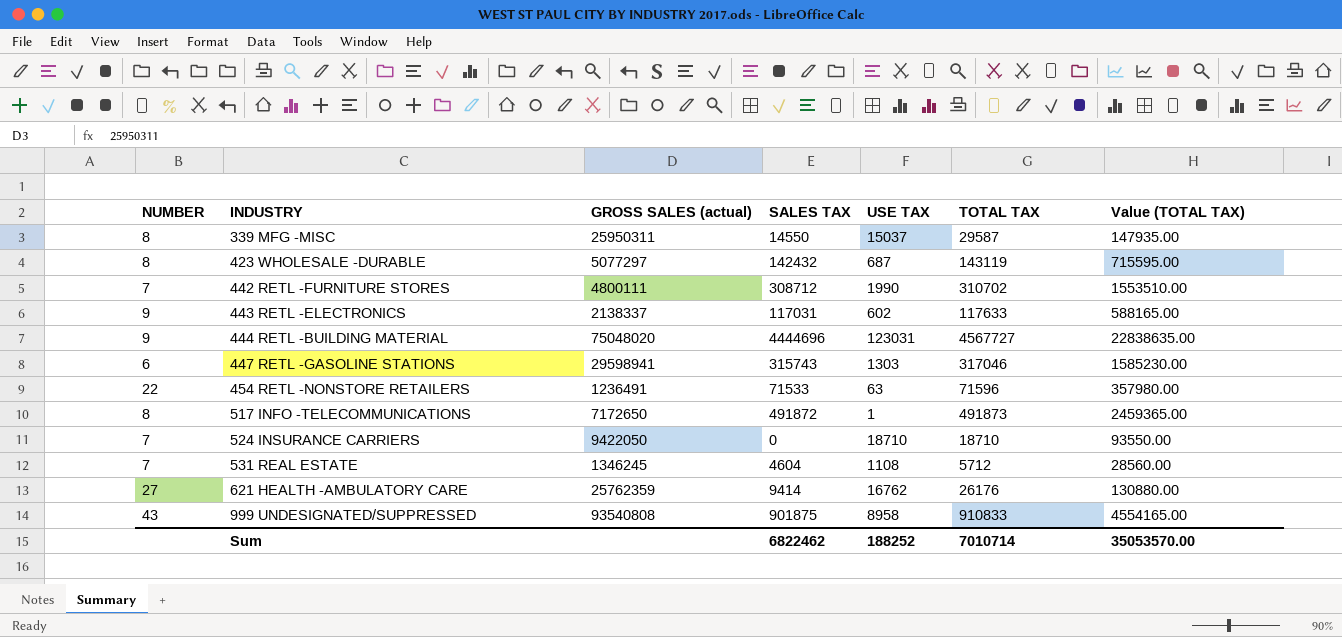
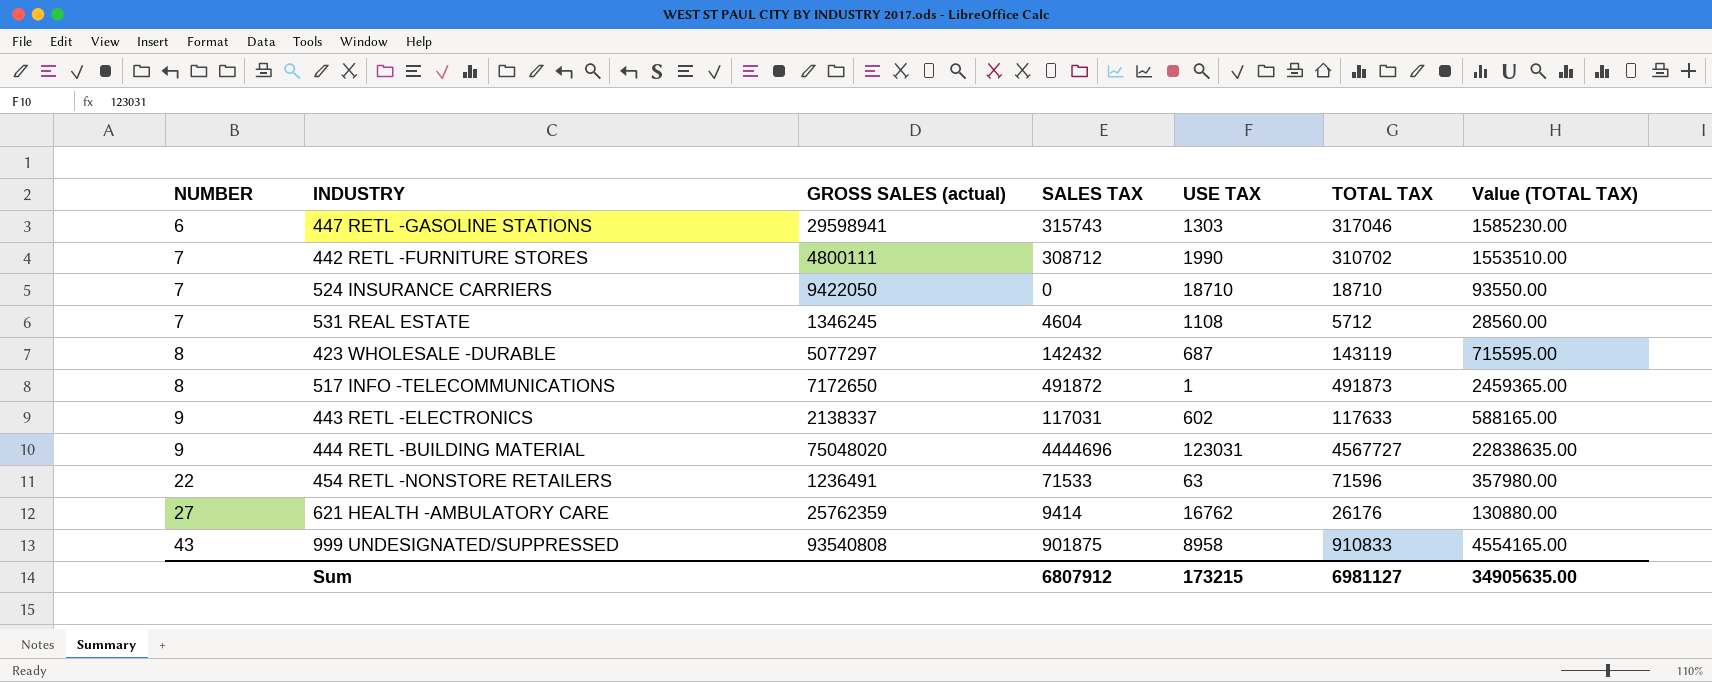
row order: INDUSTRY ascending -> NUMBER ascending
row 339 MFG -MISC: 8 | 25950311 | 14550 | 15037 | 29587 | 147935.00 -> none
Sum | SALES TAX: 6822462 -> 6807912
Sum | USE TAX: 188252 -> 173215
Sum | TOTAL TAX: 7010714 -> 6981127
Sum | Value (TOTAL TAX): 35053570.00 -> 34905635.00

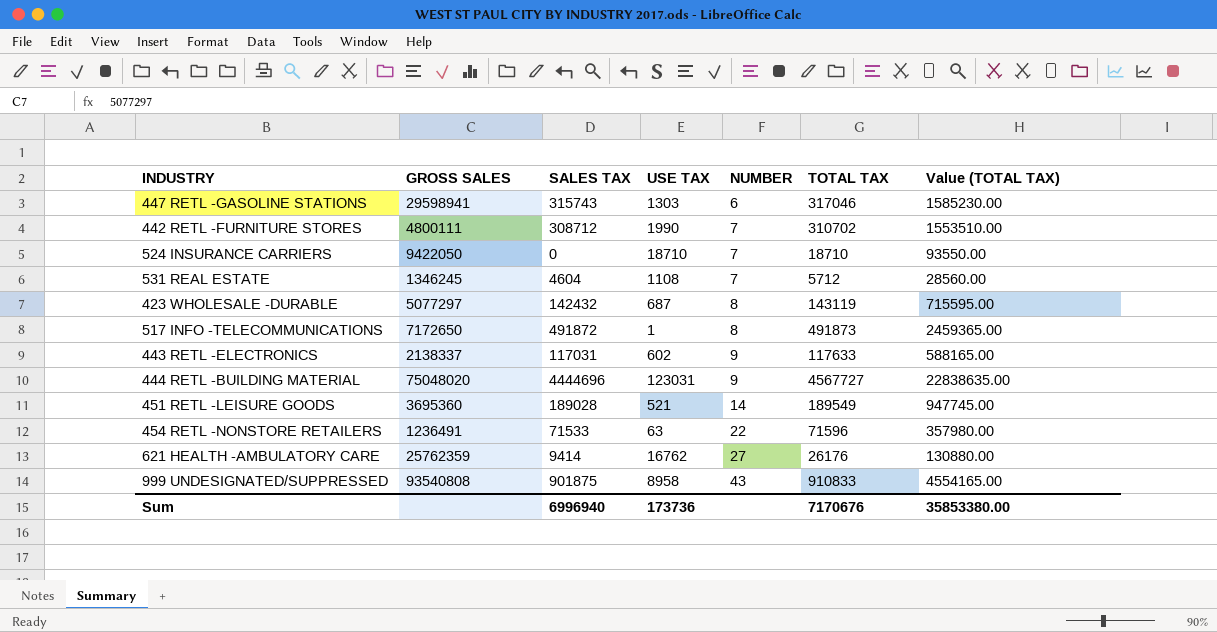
column name: GROSS SALES (actual) -> GROSS SALES
column NUMBER | position: 1 -> 5
row 451 RETL -LEISURE GOODS: none -> 3695360 | 189028 | 521 | 14 | 189549 | 947745.00
Sum | SALES TAX: 6807912 -> 6996940
Sum | USE TAX: 173215 -> 173736
Sum | TOTAL TAX: 6981127 -> 7170676
Sum | Value (TOTAL TAX): 34905635.00 -> 35853380.00

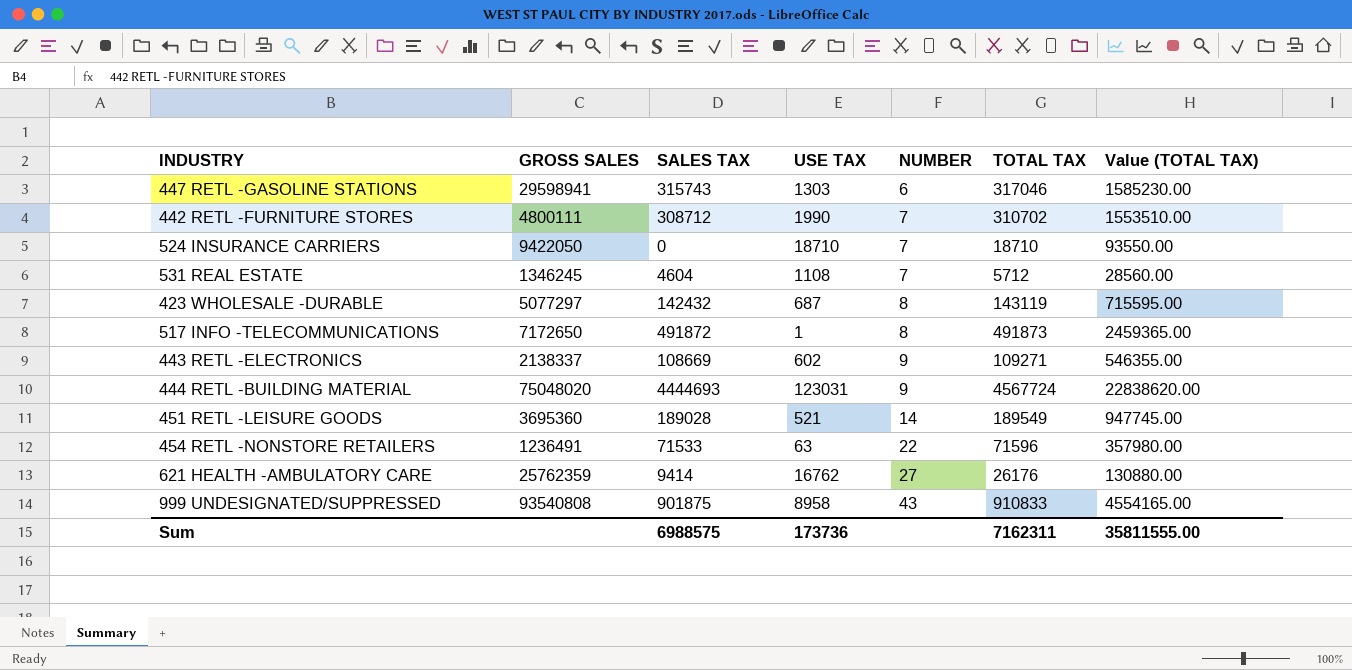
443 RETL -ELECTRONICS | SALES TAX: 117031 -> 108669
443 RETL -ELECTRONICS | TOTAL TAX: 117633 -> 109271
443 RETL -ELECTRONICS | Value (TOTAL TAX): 588165.00 -> 546355.00
444 RETL -BUILDING MATERIAL | SALES TAX: 4444696 -> 4444693
444 RETL -BUILDING MATERIAL | TOTAL TAX: 4567727 -> 4567724
444 RETL -BUILDING MATERIAL | Value (TOTAL TAX): 22838635.00 -> 22838620.00
Sum | SALES TAX: 6996940 -> 6988575
Sum | TOTAL TAX: 7170676 -> 7162311
Sum | Value (TOTAL TAX): 35853380.00 -> 35811555.00

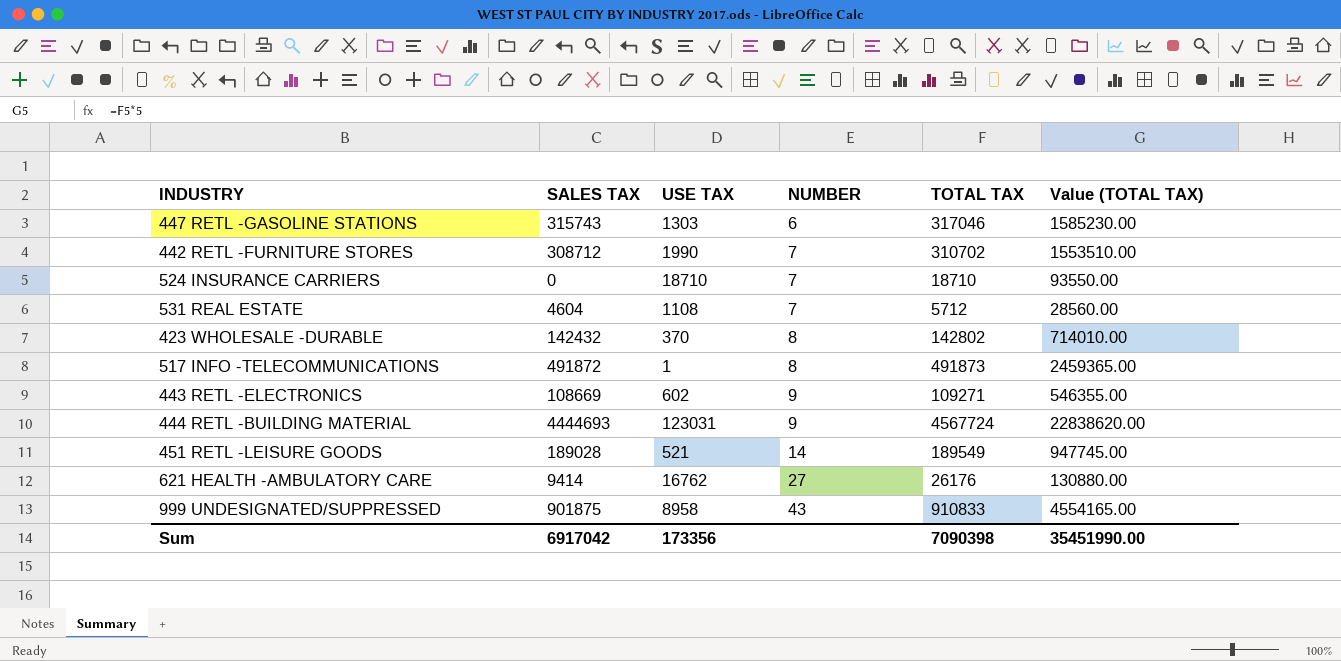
column GROSS SALES | position: 2 -> none
row 454 RETL -NONSTORE RETAILERS: 1236491 | 71533 | 63 | 22 | 71596 | 357980.00 -> none
423 WHOLESALE -DURABLE | USE TAX: 687 -> 370
423 WHOLESALE -DURABLE | TOTAL TAX: 143119 -> 142802
423 WHOLESALE -DURABLE | Value (TOTAL TAX): 715595.00 -> 714010.00
Sum | SALES TAX: 6988575 -> 6917042
Sum | USE TAX: 173736 -> 173356
Sum | TOTAL TAX: 7162311 -> 7090398
Sum | Value (TOTAL TAX): 35811555.00 -> 35451990.00

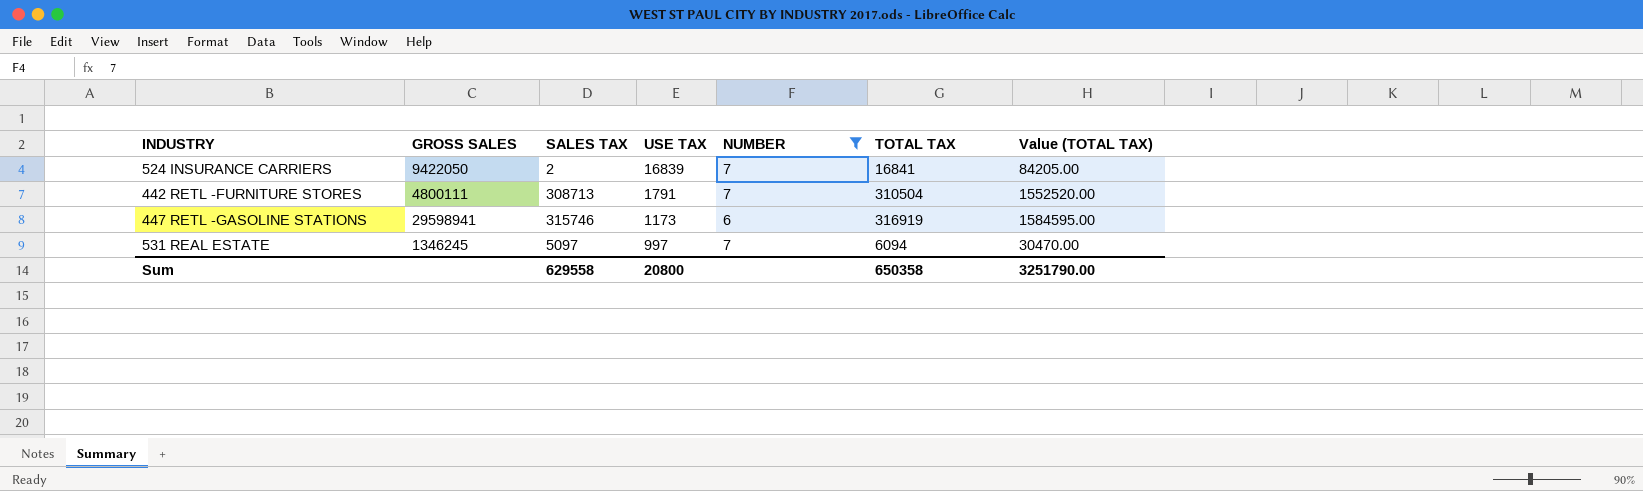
filter: none -> NUMBER <= 7
row order: NUMBER ascending -> USE TAX descending
column GROSS SALES | position: none -> 2
524 INSURANCE CARRIERS | SALES TAX: 0 -> 2
524 INSURANCE CARRIERS | USE TAX: 18710 -> 16839
524 INSURANCE CARRIERS | TOTAL TAX: 18710 -> 16841
524 INSURANCE CARRIERS | Value (TOTAL TAX): 93550.00 -> 84205.00
442 RETL -FURNITURE STORES | SALES TAX: 308712 -> 308713
442 RETL -FURNITURE STORES | USE TAX: 1990 -> 1791
442 RETL -FURNITURE STORES | TOTAL TAX: 310702 -> 310504
442 RETL -FURNITURE STORES | Value (TOTAL TAX): 1553510.00 -> 1552520.00
447 RETL -GASOLINE STATIONS | SALES TAX: 315743 -> 315746
447 RETL -GASOLINE STATIONS | USE TAX: 1303 -> 1173
447 RETL -GASOLINE STATIONS | TOTAL TAX: 317046 -> 316919
447 RETL -GASOLINE STATIONS | Value (TOTAL TAX): 1585230.00 -> 1584595.00
531 REAL ESTATE | SALES TAX: 4604 -> 5097
531 REAL ESTATE | USE TAX: 1108 -> 997
531 REAL ESTATE | TOTAL TAX: 5712 -> 6094
531 REAL ESTATE | Value (TOTAL TAX): 28560.00 -> 30470.00
Sum | SALES TAX: 6917042 -> 629558
Sum | USE TAX: 173356 -> 20800
Sum | TOTAL TAX: 7090398 -> 650358
Sum | Value (TOTAL TAX): 35451990.00 -> 3251790.00

